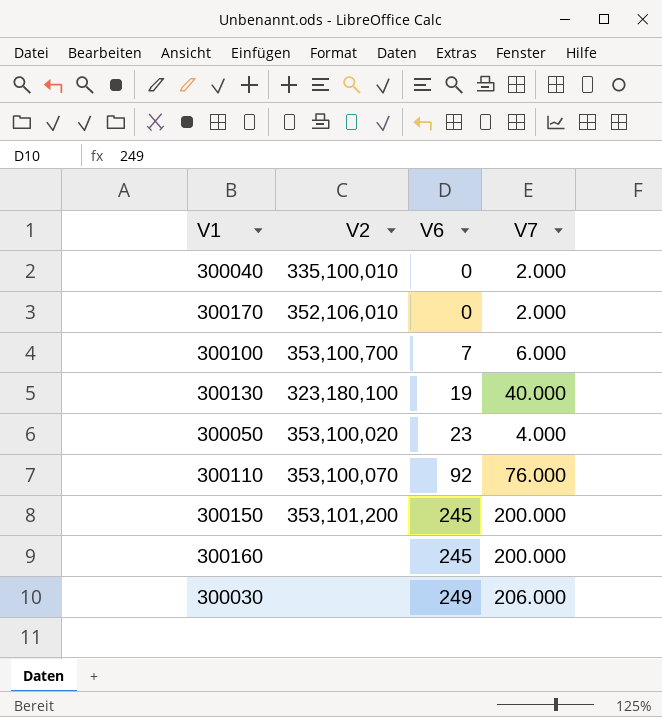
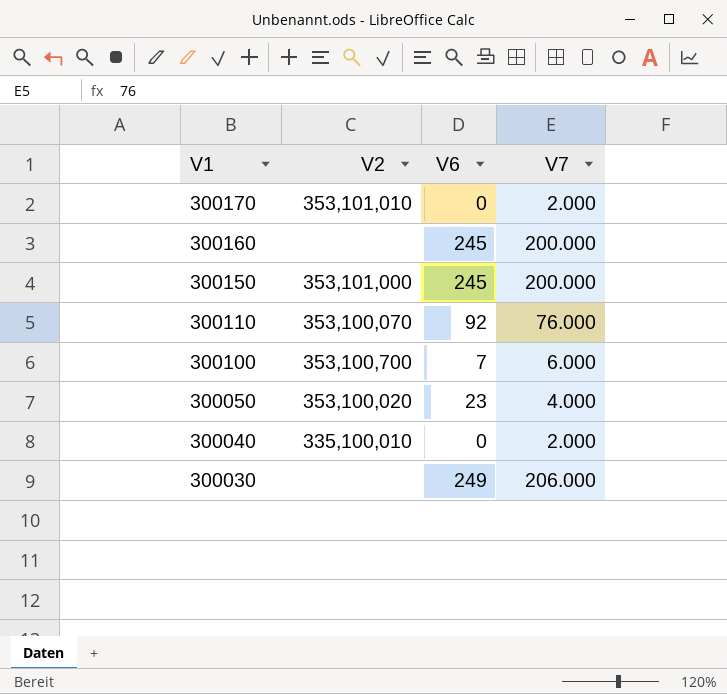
row order: V6 ascending -> V1 descending
row 300130: 323,180,100 | 19 | 40.000 -> none
300170 | V2: 352,106,010 -> 353,101,010
300150 | V2: 353,101,200 -> 353,101,000

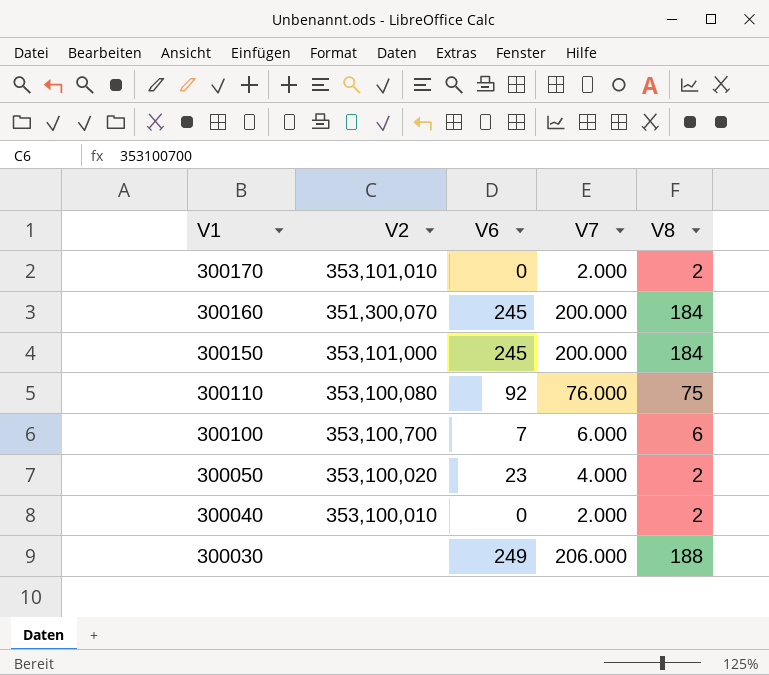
column V8 | position: none -> 5
300160 | V2: none -> 351,300,070
300110 | V2: 353,100,070 -> 353,100,080
300040 | V2: 335,100,010 -> 353,100,010

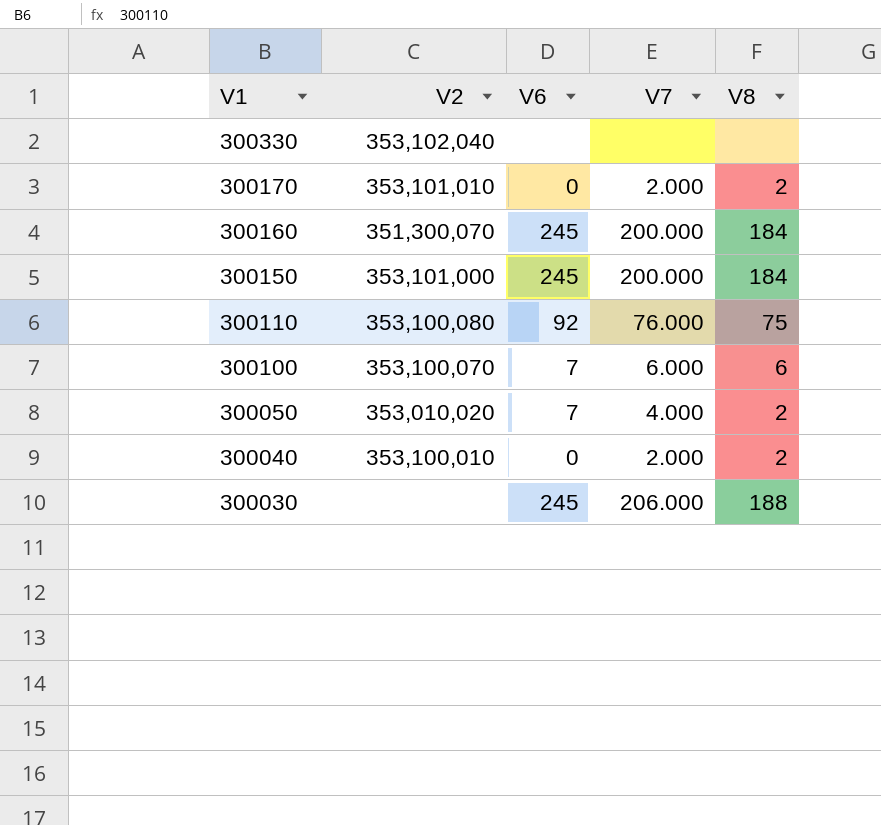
row 300330: none -> 353,102,040 | none | none | none
300100 | V2: 353,100,700 -> 353,100,070
300050 | V2: 353,100,020 -> 353,010,020
300050 | V6: 23 -> 7
300030 | V6: 249 -> 245

